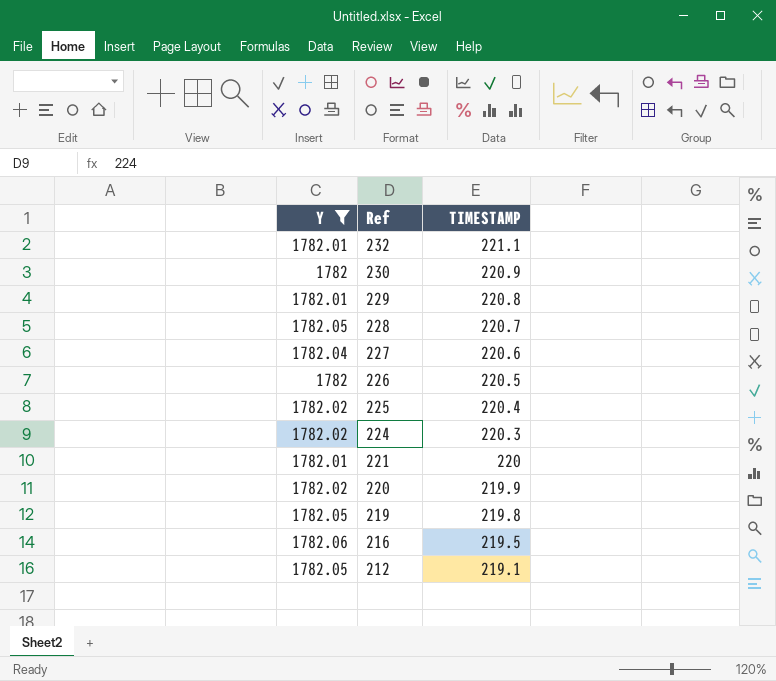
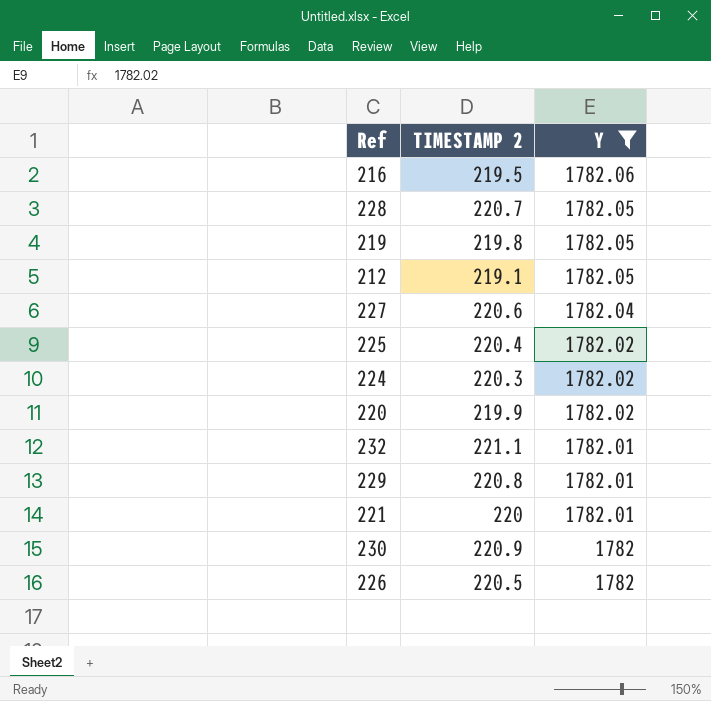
row order: Ref descending -> Y descending
column name: TIMESTAMP -> TIMESTAMP 2
column Y | position: 1 -> 3

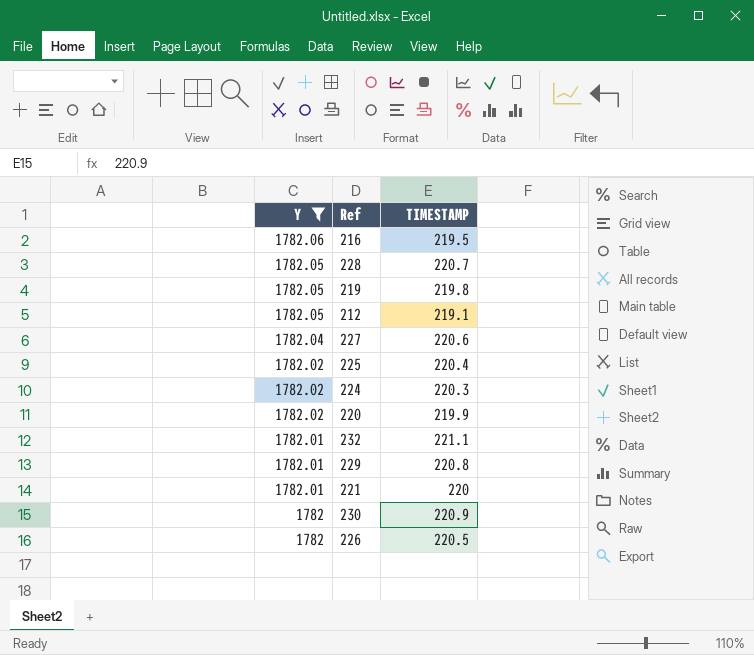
column Y | position: 3 -> 1
column name: TIMESTAMP 2 -> TIMESTAMP

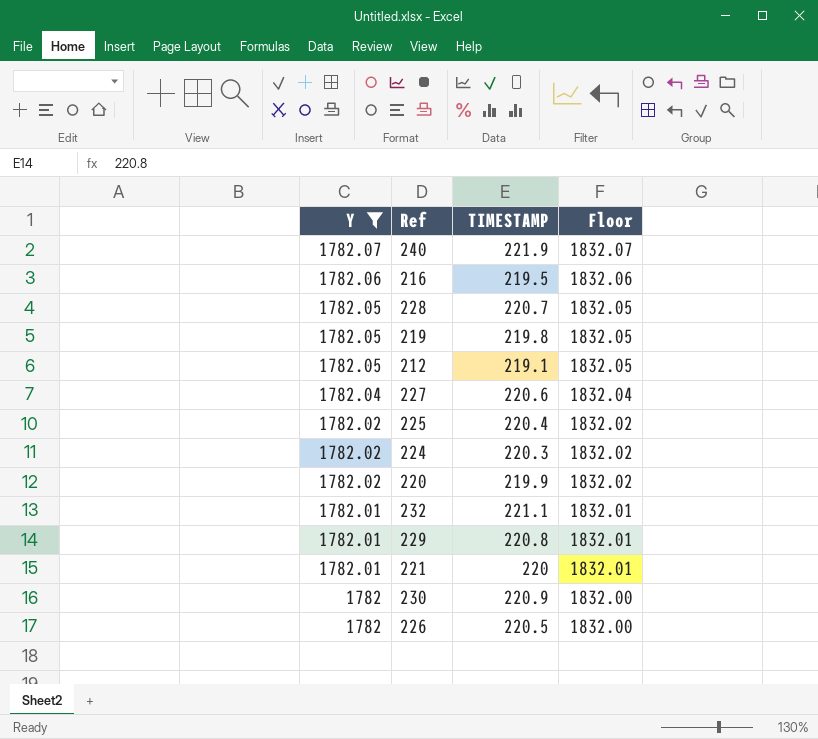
column Floor | formula: none -> [Y] + 50
row 240: none -> 1782.07 | 221.9 | 1832.07

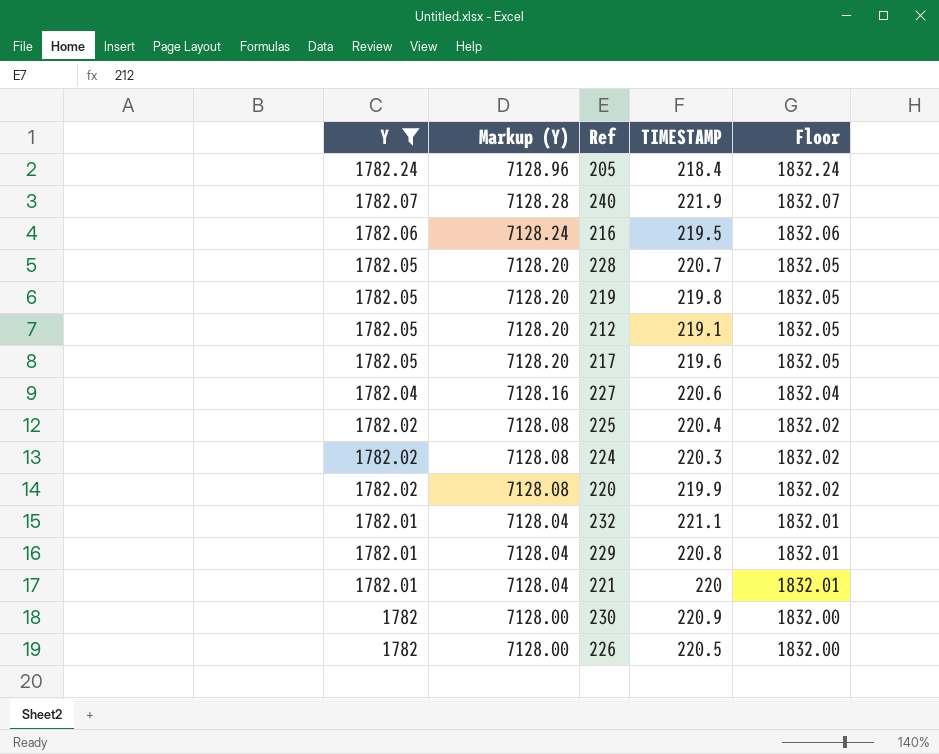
column Markup (Y) | formula: none -> [Y] * 4
row 205: none -> 1782.24 | 7128.96 | 218.4 | 1832.24
row 217: none -> 1782.05 | 7128.20 | 219.6 | 1832.05

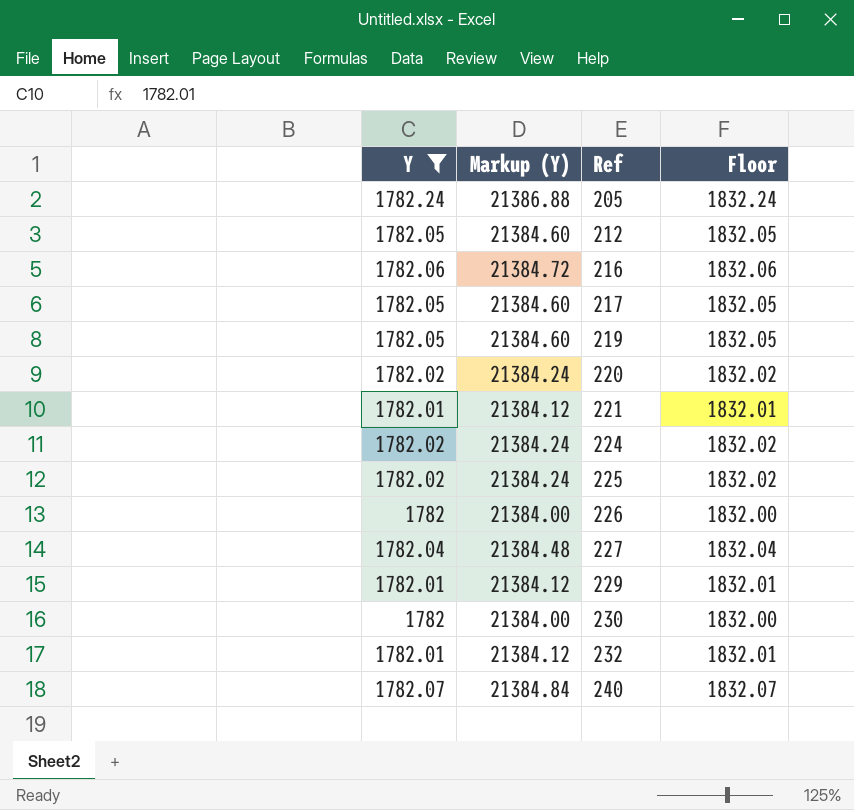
row order: Y descending -> Ref ascending
column TIMESTAMP | position: 4 -> none
column Markup (Y) | formula: [Y] * 4 -> [Y] * 12
row 228: 1782.05 | 7128.20 | 220.7 | 1832.05 -> none

